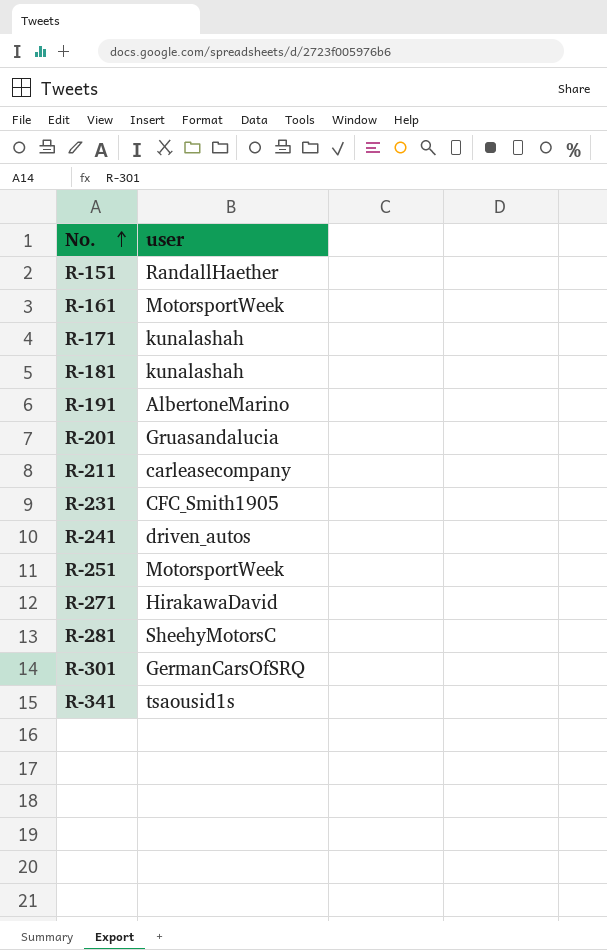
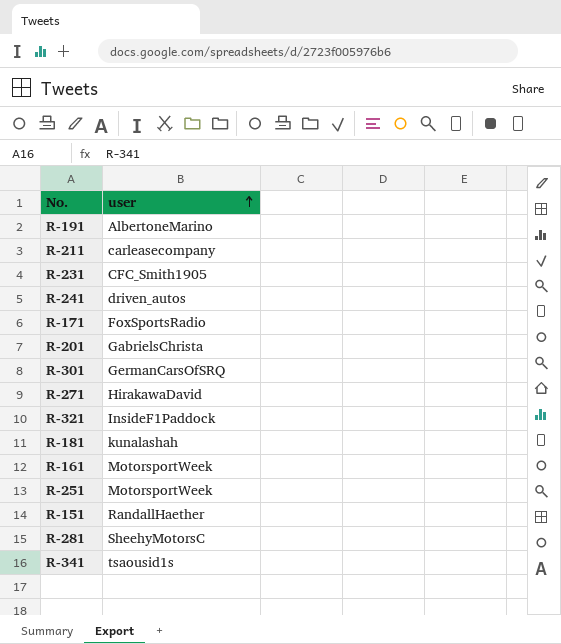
row order: No. ascending -> user ascending
R-171 | user: kunalashah -> FoxSportsRadio
R-201 | user: Gruasandalucia -> GabrielsChrista
row R-321: none -> InsideF1Paddock

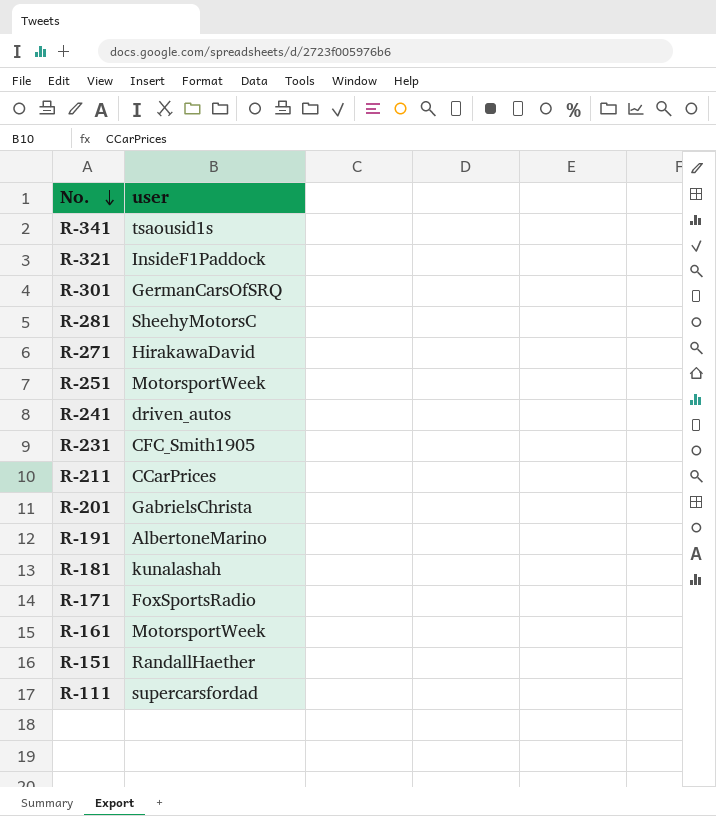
row order: user ascending -> No. descending
R-211 | user: carleasecompany -> CCarPrices
row R-111: none -> supercarsfordad

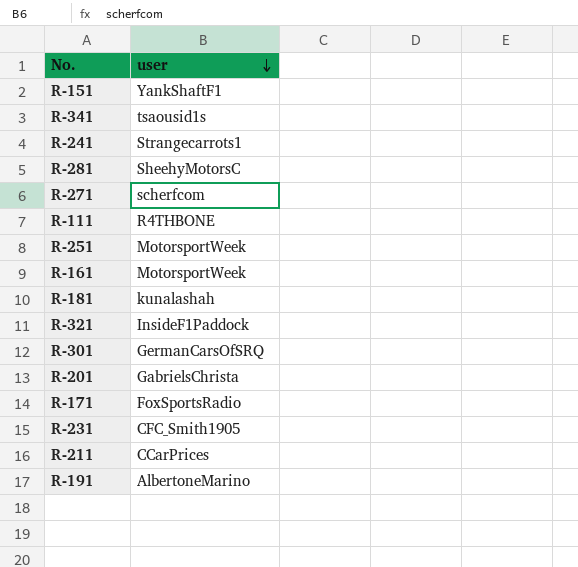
row order: No. descending -> user descending
R-151 | user: RandallHaether -> YankShaftF1
R-241 | user: driven_autos -> Strangecarrots1
R-271 | user: HirakawaDavid -> scherfcom
R-111 | user: supercarsfordad -> R4THBONE

